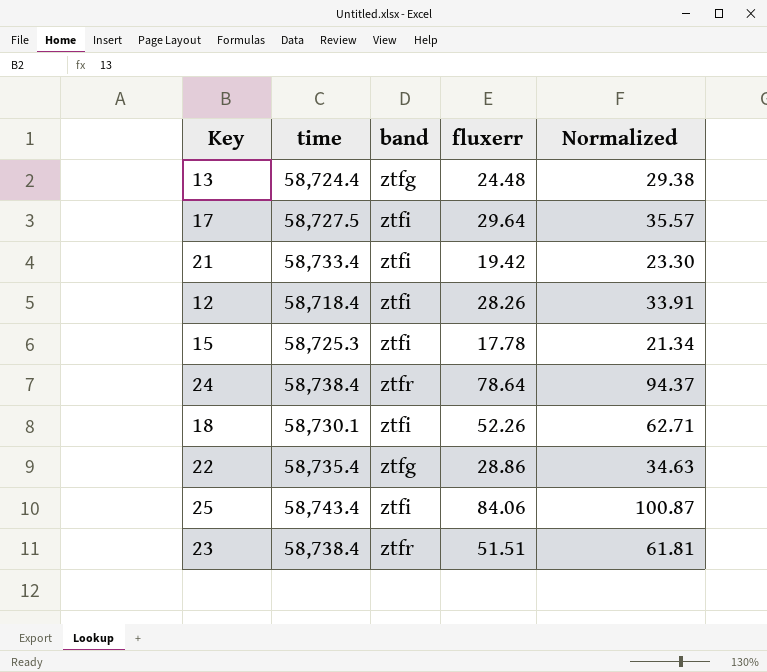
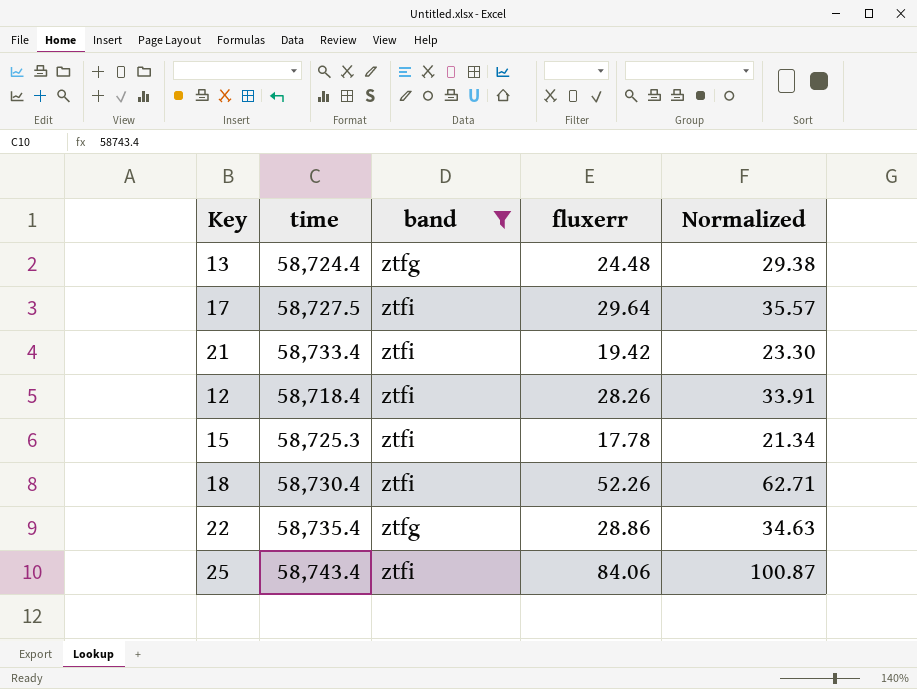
filter: none -> band != ztfr
18 | time: 58,730.1 -> 58,730.4

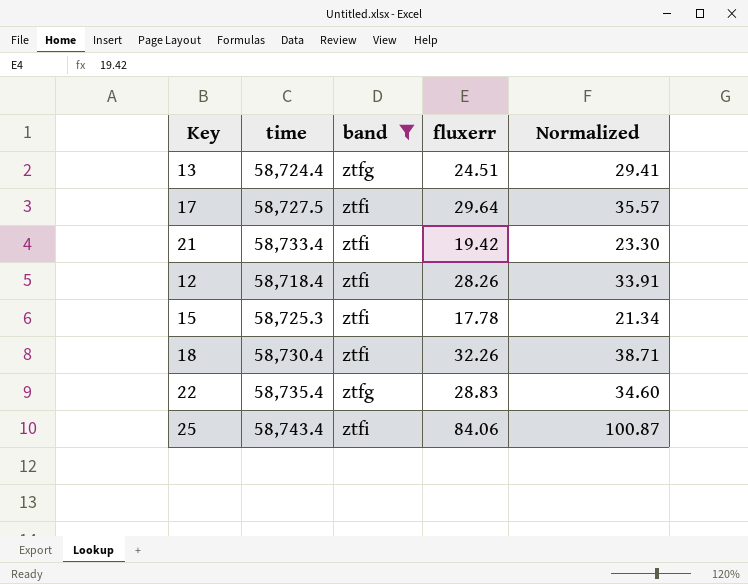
13 | fluxerr: 24.48 -> 24.51
13 | Normalized: 29.38 -> 29.41
18 | fluxerr: 52.26 -> 32.26
18 | Normalized: 62.71 -> 38.71
22 | fluxerr: 28.86 -> 28.83
22 | Normalized: 34.63 -> 34.60

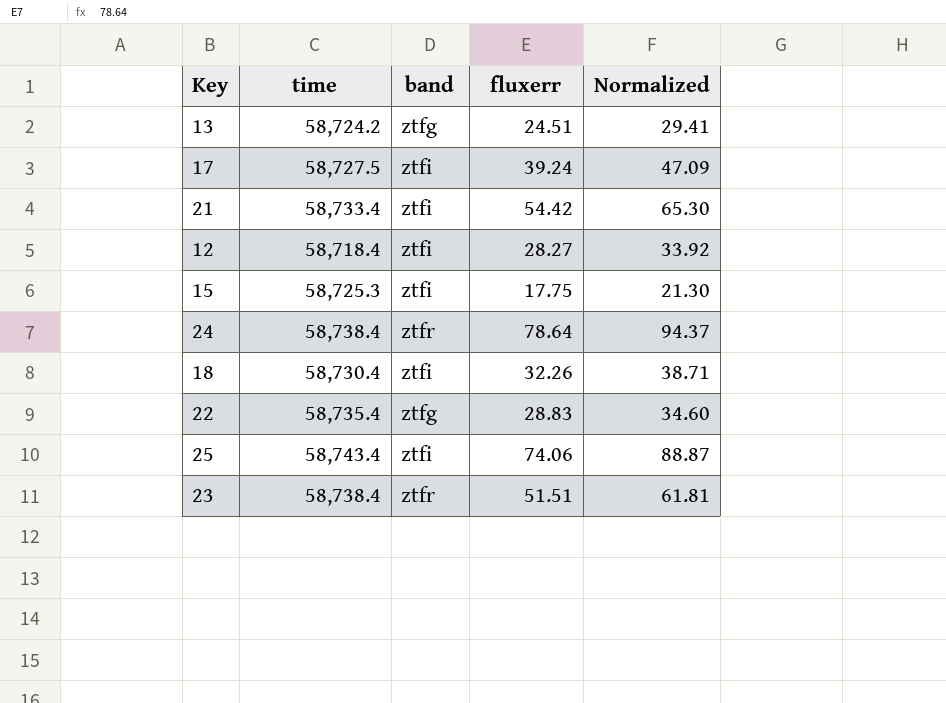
filter: band != ztfr -> none
13 | time: 58,724.4 -> 58,724.2
17 | fluxerr: 29.64 -> 39.24
17 | Normalized: 35.57 -> 47.09
21 | fluxerr: 19.42 -> 54.42
21 | Normalized: 23.30 -> 65.30
12 | fluxerr: 28.26 -> 28.27
12 | Normalized: 33.91 -> 33.92
15 | fluxerr: 17.78 -> 17.75
15 | Normalized: 21.34 -> 21.30
25 | fluxerr: 84.06 -> 74.06
25 | Normalized: 100.87 -> 88.87

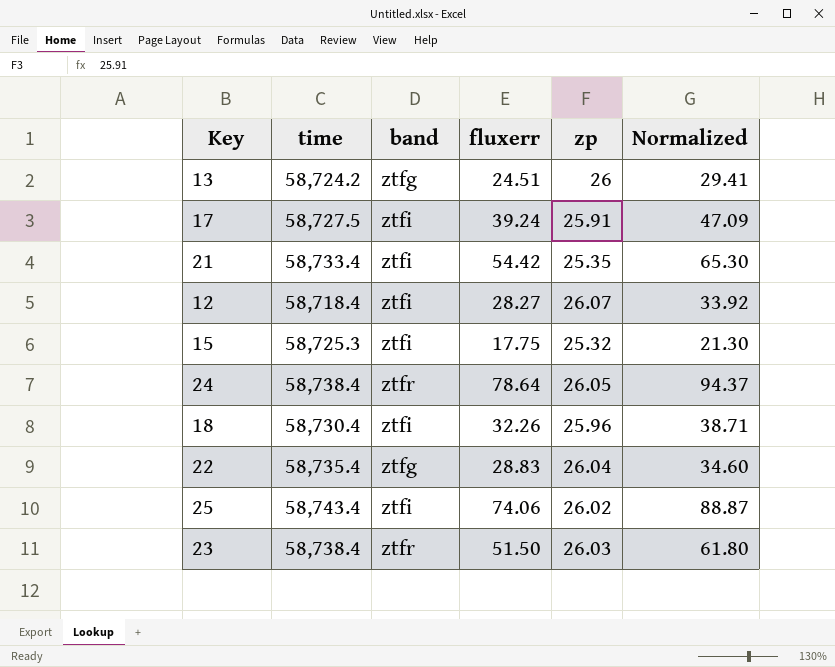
column zp | position: none -> 5
23 | fluxerr: 51.51 -> 51.50
23 | Normalized: 61.81 -> 61.80

